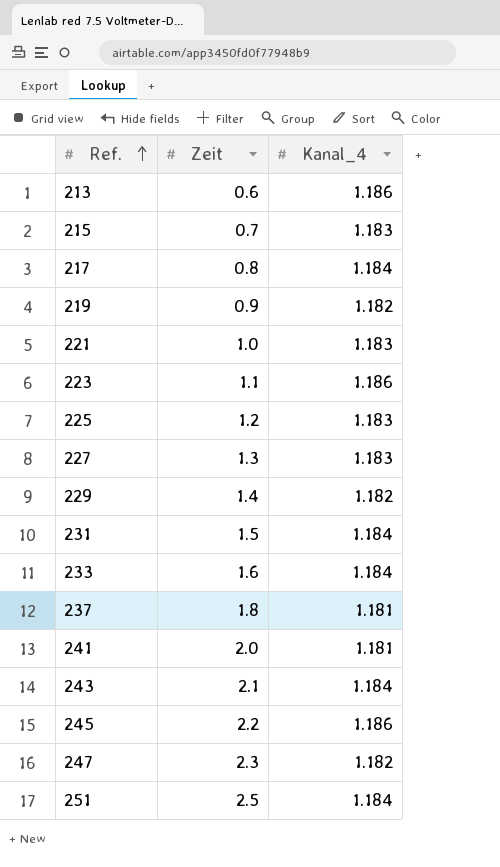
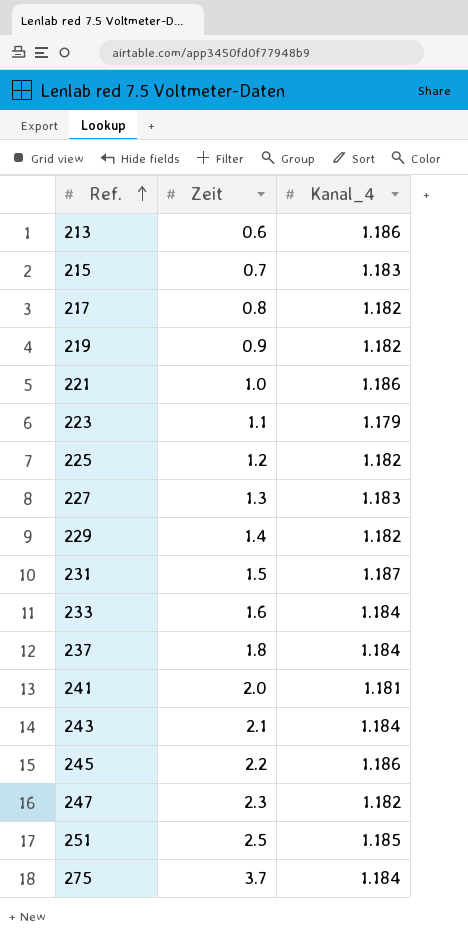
217 | Kanal_4: 1.184 -> 1.182
221 | Kanal_4: 1.183 -> 1.186
223 | Kanal_4: 1.186 -> 1.179
225 | Kanal_4: 1.183 -> 1.182
231 | Kanal_4: 1.184 -> 1.187
237 | Kanal_4: 1.181 -> 1.184
251 | Kanal_4: 1.184 -> 1.185
row 275: none -> 3.7 | 1.184

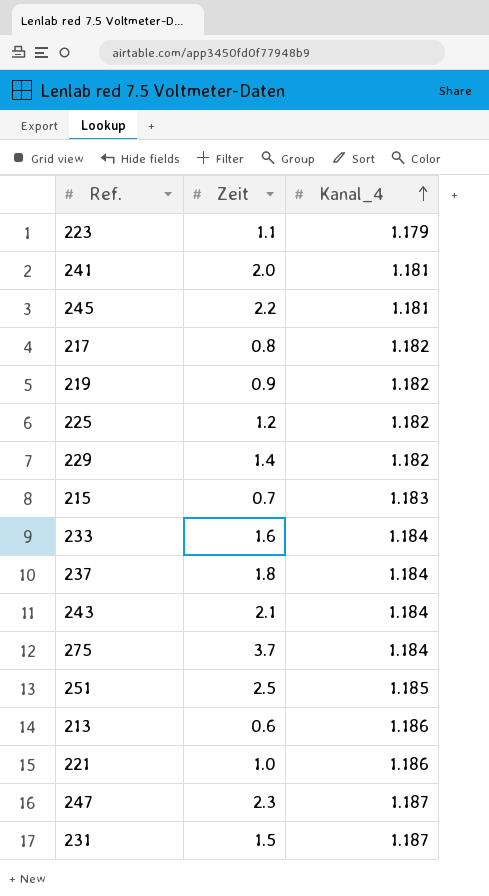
row order: Ref. ascending -> Kanal_4 ascending
row 227: 1.3 | 1.183 -> none
245 | Kanal_4: 1.186 -> 1.181
247 | Kanal_4: 1.182 -> 1.187

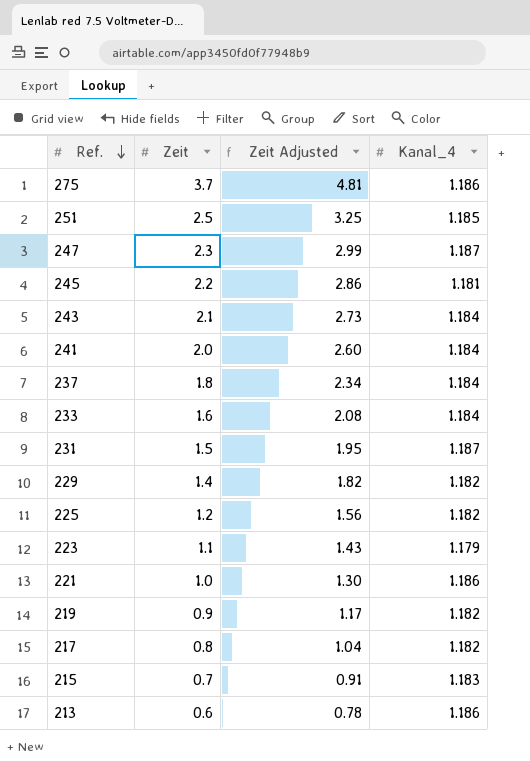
row order: Kanal_4 ascending -> Ref. descending
column Zeit Adjusted | formula: none -> [Zeit] * 1.3
275 | Kanal_4: 1.184 -> 1.186
241 | Kanal_4: 1.181 -> 1.184

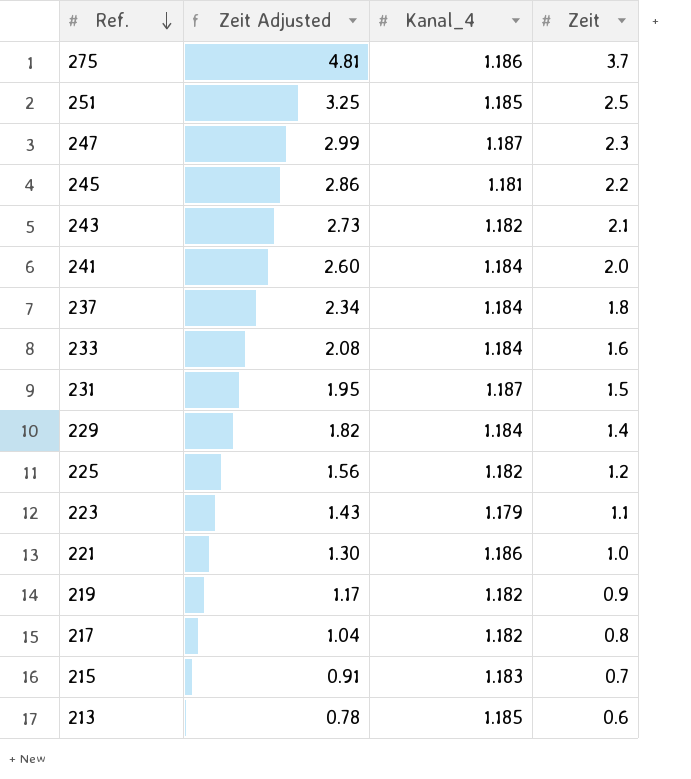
column Zeit | position: 2 -> 4
243 | Kanal_4: 1.184 -> 1.182
229 | Kanal_4: 1.182 -> 1.184
213 | Kanal_4: 1.186 -> 1.185

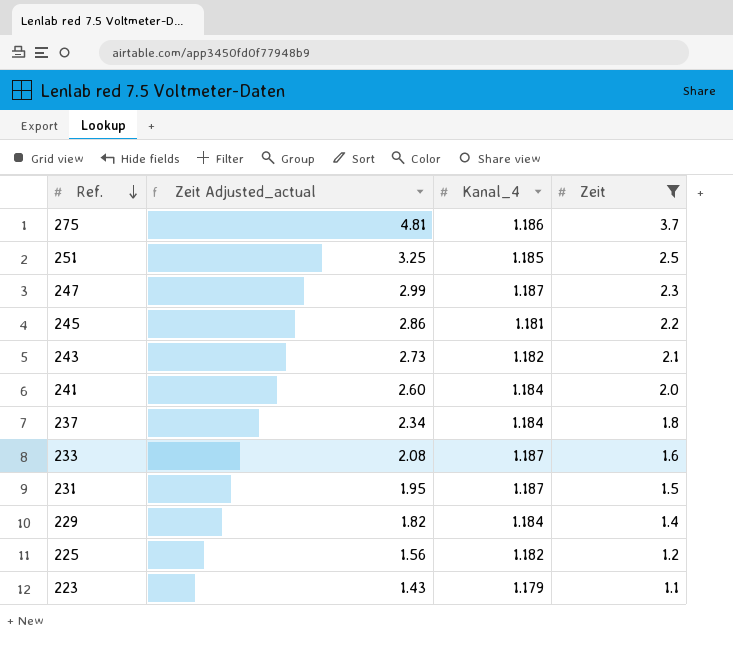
filter: none -> Zeit >= 1.1
column name: Zeit Adjusted -> Zeit Adjusted_actual
233 | Kanal_4: 1.184 -> 1.187

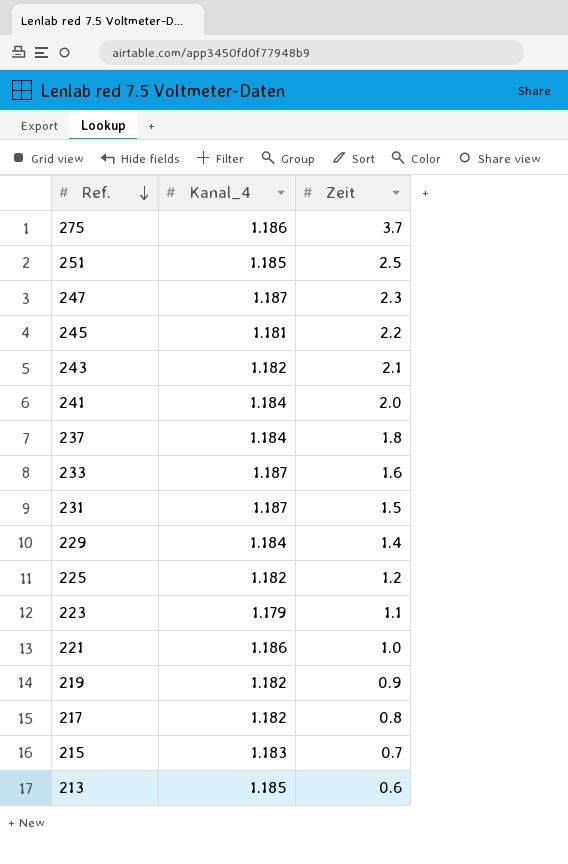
filter: Zeit >= 1.1 -> none
column Zeit Adjusted_actual | formula: [Zeit] * 1.3 -> none

